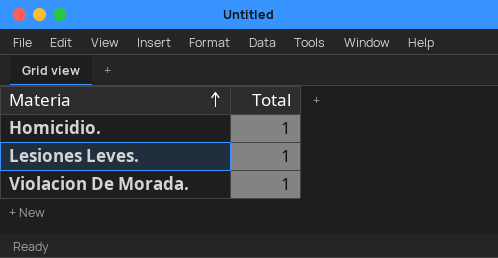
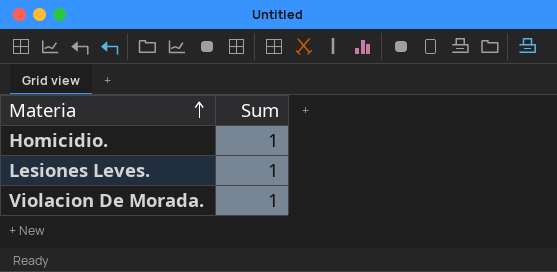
column name: Total -> Sum

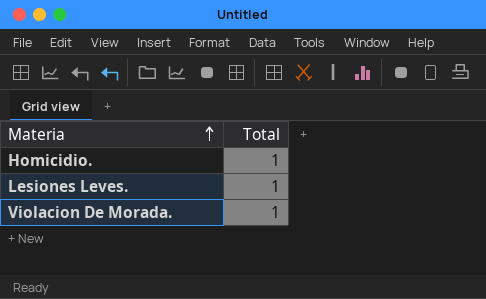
column name: Sum -> Total

